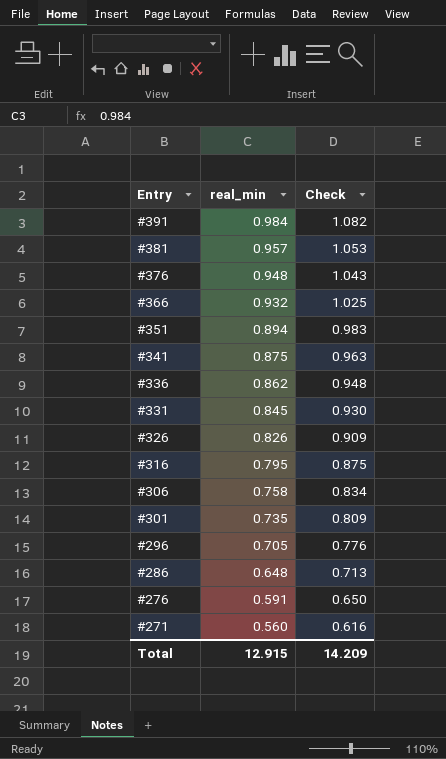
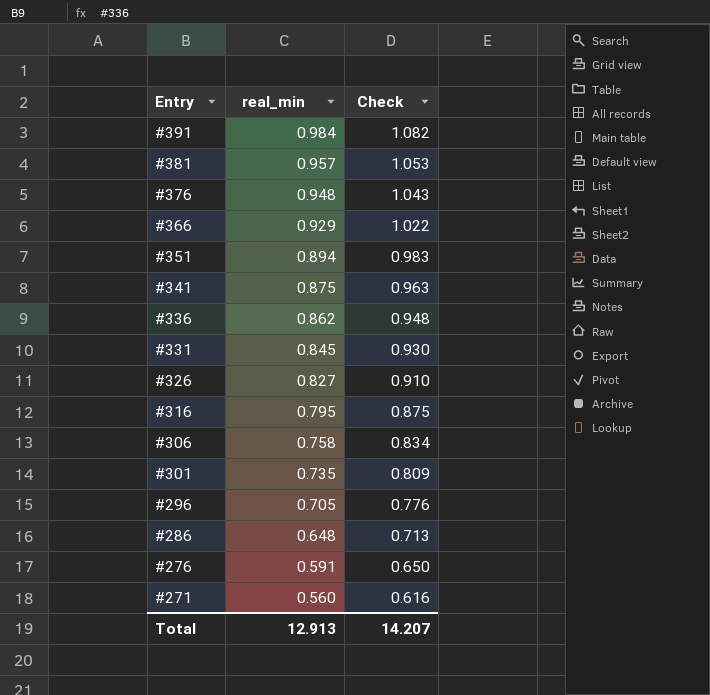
#366 | real_min: 0.932 -> 0.929
#366 | Check: 1.025 -> 1.022
#326 | real_min: 0.826 -> 0.827
#326 | Check: 0.909 -> 0.910
Total | real_min: 12.915 -> 12.913
Total | Check: 14.209 -> 14.207

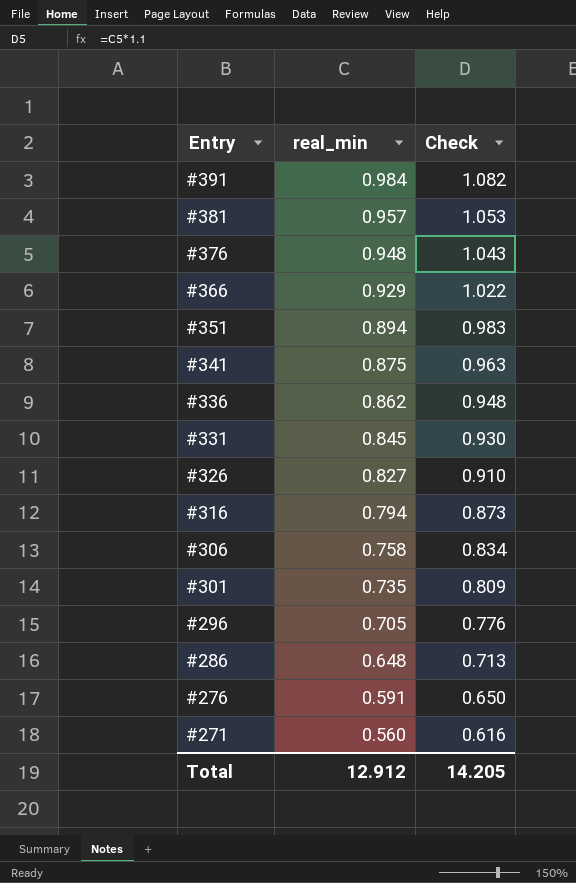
#316 | real_min: 0.795 -> 0.794
#316 | Check: 0.875 -> 0.873
Total | real_min: 12.913 -> 12.912
Total | Check: 14.207 -> 14.205

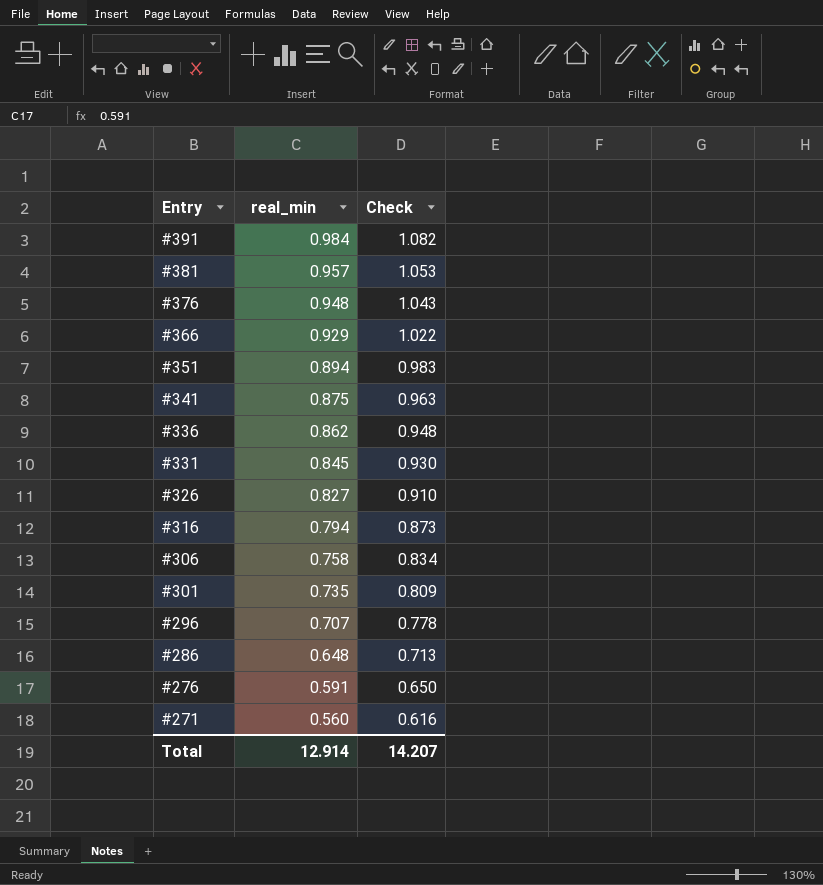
#296 | real_min: 0.705 -> 0.707
#296 | Check: 0.776 -> 0.778
Total | real_min: 12.912 -> 12.914
Total | Check: 14.205 -> 14.207

